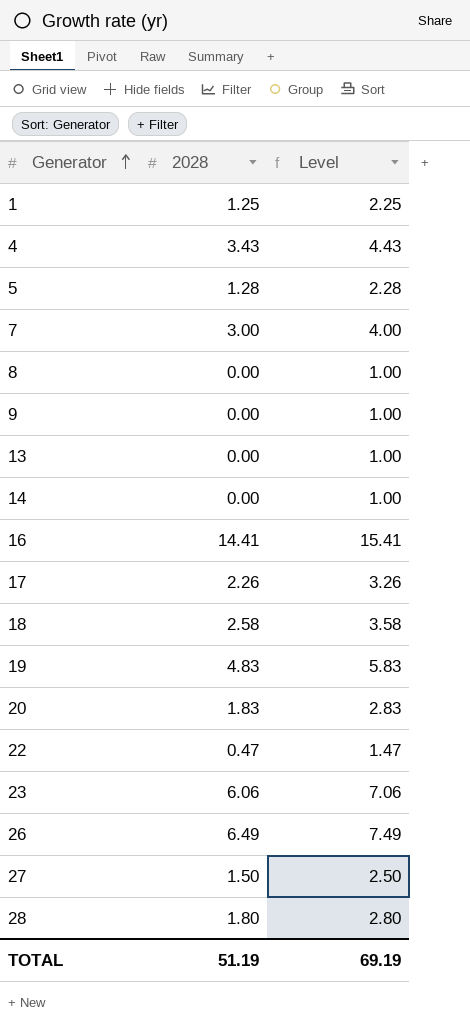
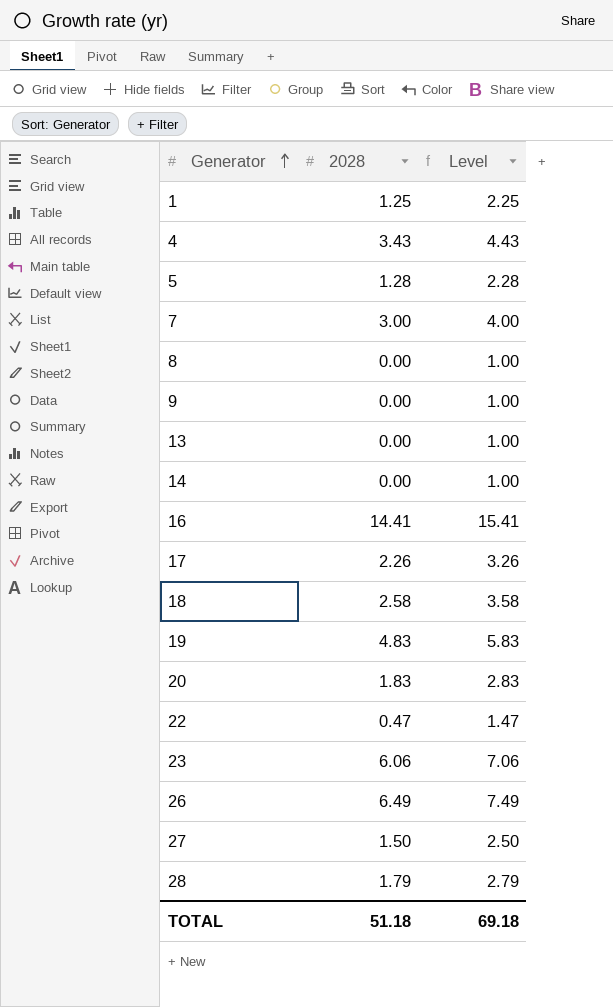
28 | 2028: 1.80 -> 1.79
28 | Level: 2.80 -> 2.79
TOTAL | 2028: 51.19 -> 51.18
TOTAL | Level: 69.19 -> 69.18

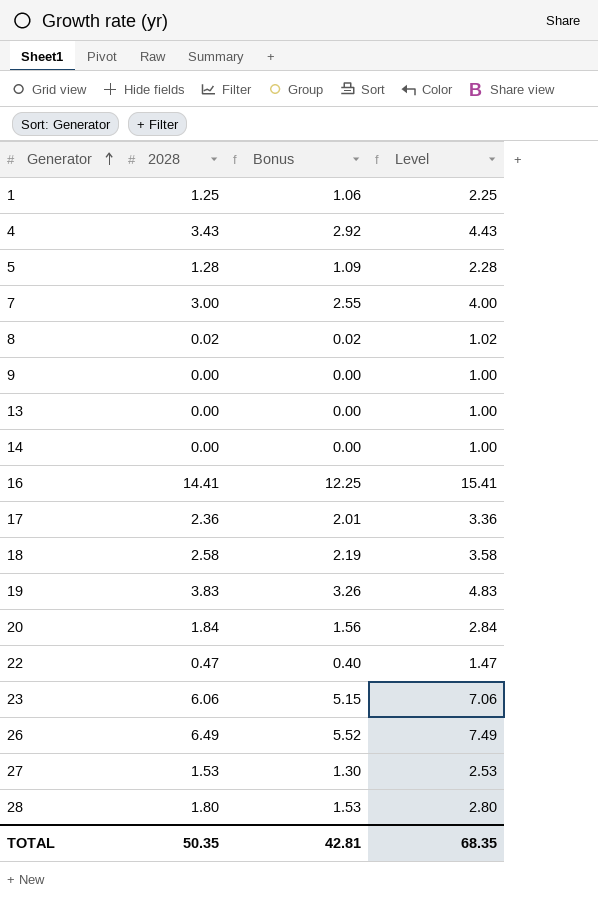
column Bonus | formula: none -> [2028] * 0.85
8 | 2028: 0.00 -> 0.02
8 | Level: 1.00 -> 1.02
17 | 2028: 2.26 -> 2.36
17 | Level: 3.26 -> 3.36
19 | 2028: 4.83 -> 3.83
19 | Level: 5.83 -> 4.83
20 | 2028: 1.83 -> 1.84
20 | Level: 2.83 -> 2.84
27 | 2028: 1.50 -> 1.53
27 | Level: 2.50 -> 2.53
28 | 2028: 1.79 -> 1.80
28 | Level: 2.79 -> 2.80
TOTAL | 2028: 51.18 -> 50.35
TOTAL | Level: 69.18 -> 68.35

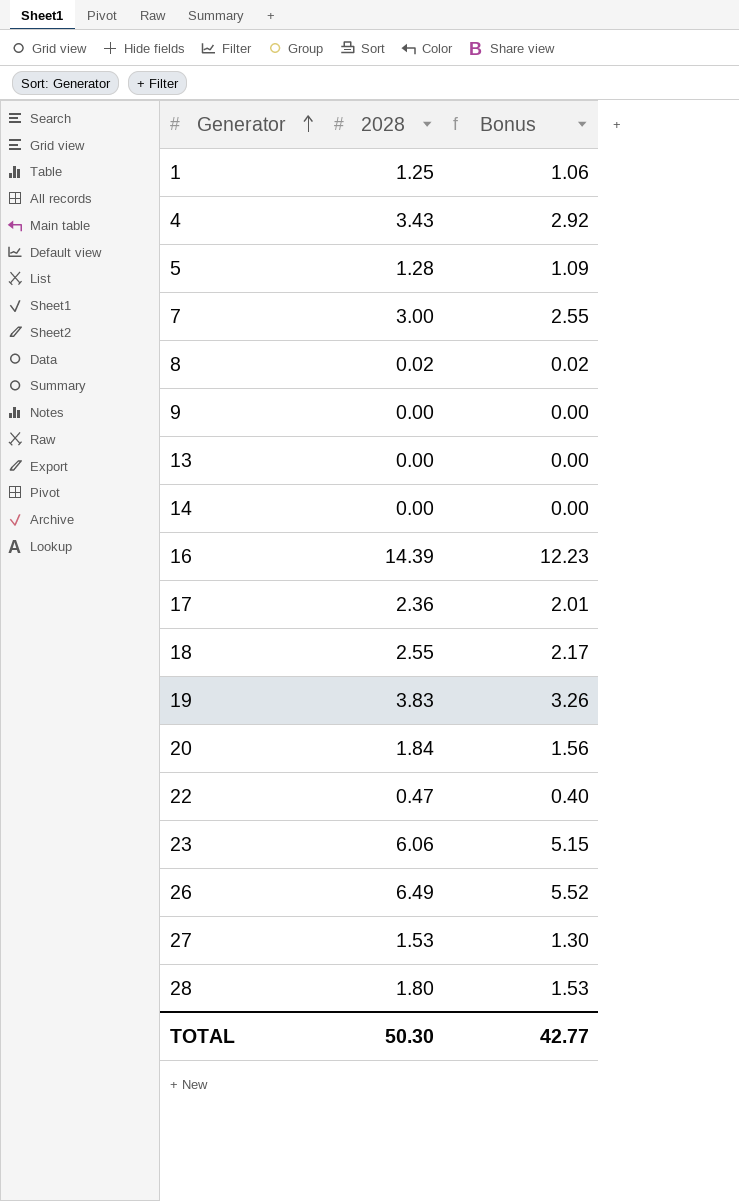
column Level | formula: [2028] + 1 -> none
16 | 2028: 14.41 -> 14.39
16 | Bonus: 12.25 -> 12.23
18 | 2028: 2.58 -> 2.55
18 | Bonus: 2.19 -> 2.17
TOTAL | 2028: 50.35 -> 50.30
TOTAL | Bonus: 42.81 -> 42.77

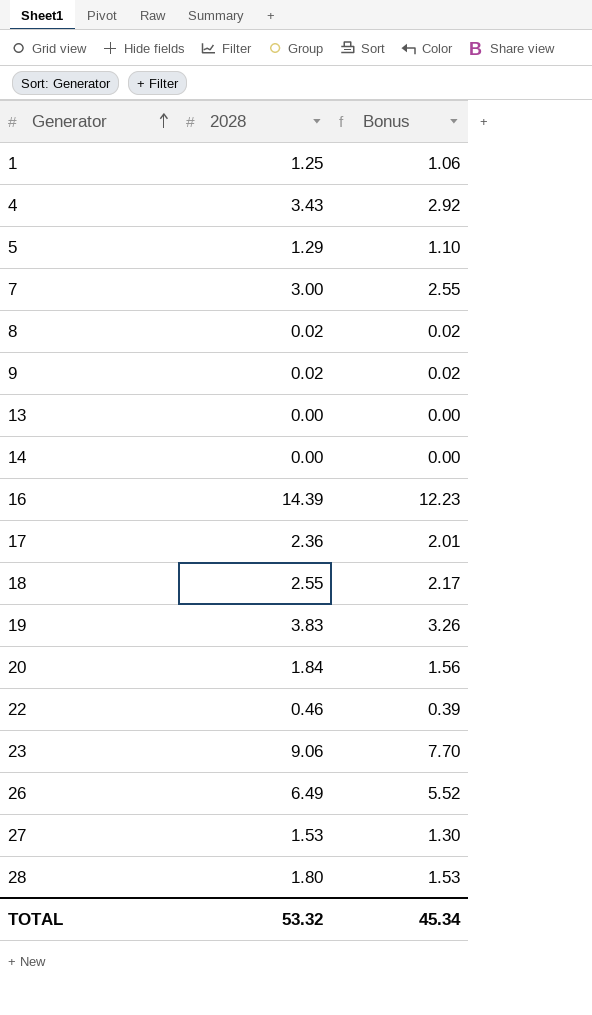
5 | 2028: 1.28 -> 1.29
5 | Bonus: 1.09 -> 1.10
9 | 2028: 0.00 -> 0.02
9 | Bonus: 0.00 -> 0.02
22 | 2028: 0.47 -> 0.46
22 | Bonus: 0.40 -> 0.39
23 | 2028: 6.06 -> 9.06
23 | Bonus: 5.15 -> 7.70
TOTAL | 2028: 50.30 -> 53.32
TOTAL | Bonus: 42.77 -> 45.34

